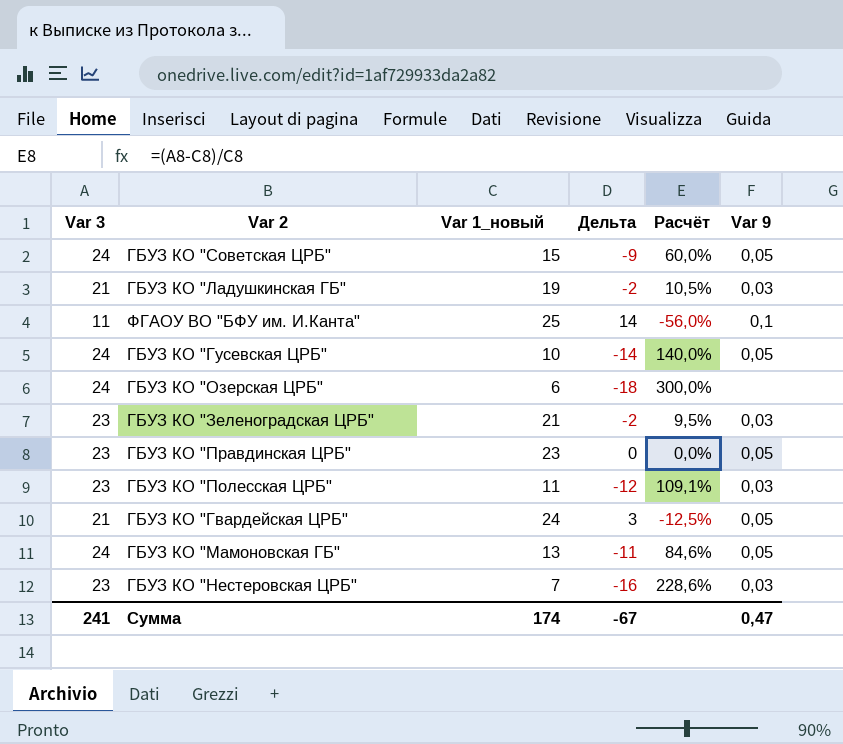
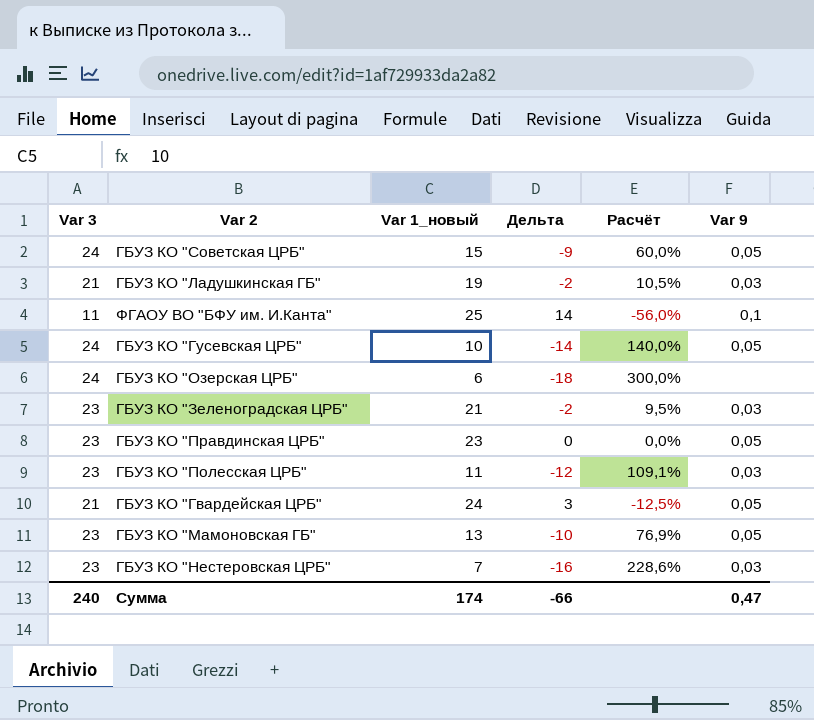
ГБУЗ КО "Мамоновская ГБ" | Var 3: 24 -> 23
ГБУЗ КО "Мамоновская ГБ" | Дельта: -11 -> -10
ГБУЗ КО "Мамоновская ГБ" | Расчёт: 84,6% -> 76,9%
Сумма | Var 3: 241 -> 240
Сумма | Дельта: -67 -> -66

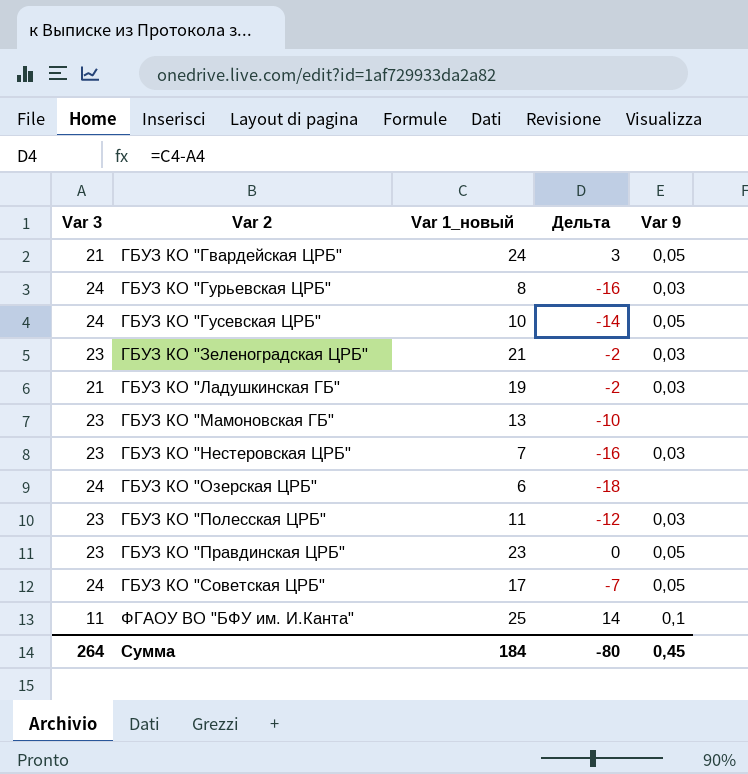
row order: none -> Var 2 ascending
column Расчёт | formula: ([Var 3] - [Var 1_новый]) / [Var 1_новый] -> none
row ГБУЗ КО "Гурьевская ЦРБ": none -> 24 | 8 | -16 | 0,03
ГБУЗ КО "Мамоновская ГБ" | Var 9: 0,05 -> none
ГБУЗ КО "Советская ЦРБ" | Var 1_новый: 15 -> 17
ГБУЗ КО "Советская ЦРБ" | Дельта: -9 -> -7
Сумма | Var 3: 240 -> 264
Сумма | Var 1_новый: 174 -> 184
Сумма | Дельта: -66 -> -80
Сумма | Var 9: 0,47 -> 0,45

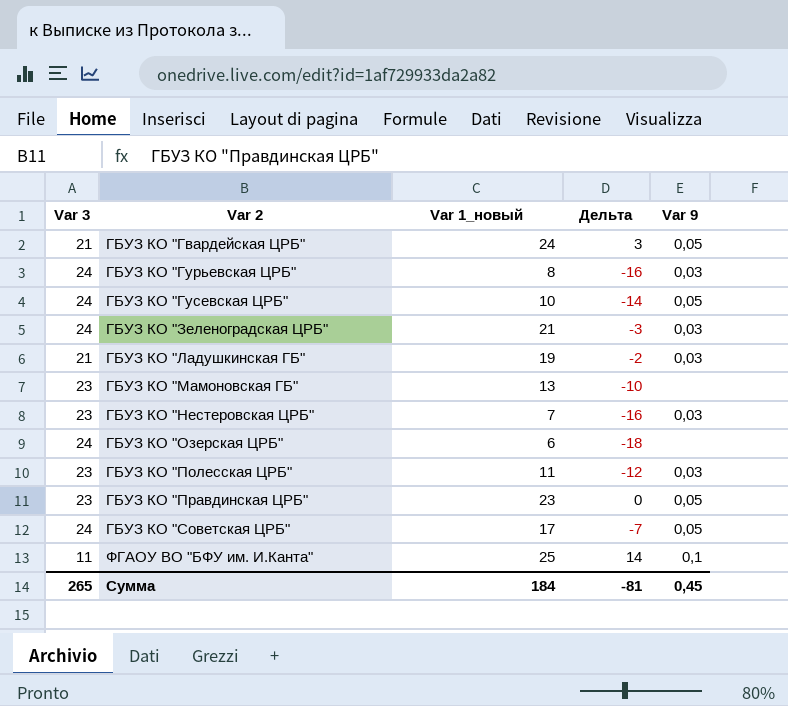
ГБУЗ КО "Зеленоградская ЦРБ" | Var 3: 23 -> 24
ГБУЗ КО "Зеленоградская ЦРБ" | Дельта: -2 -> -3
Сумма | Var 3: 264 -> 265
Сумма | Дельта: -80 -> -81

